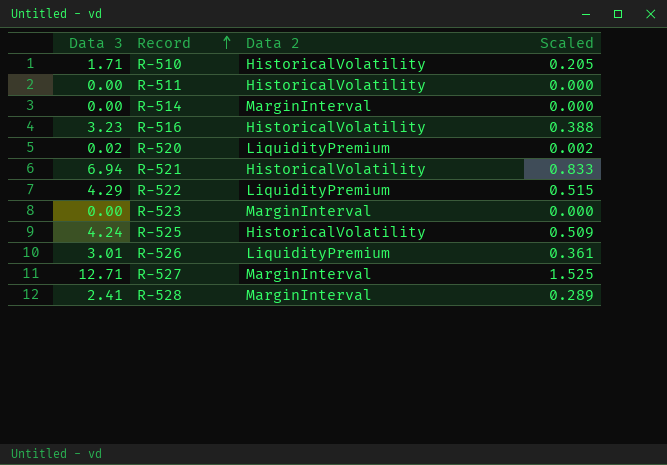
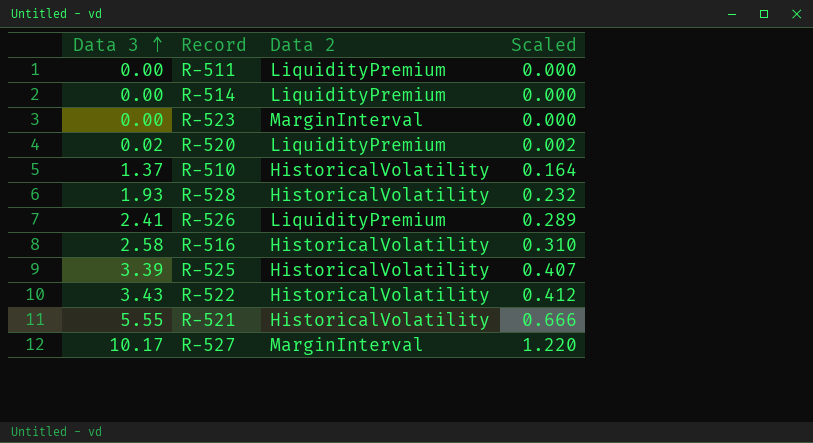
row order: Record ascending -> Data 3 ascending
R-511 | Data 2: HistoricalVolatility -> LiquidityPremium
R-514 | Data 2: MarginInterval -> LiquidityPremium
R-510 | Data 3: 1.71 -> 1.37
R-510 | Scaled: 0.205 -> 0.164
R-528 | Data 3: 2.41 -> 1.93
R-528 | Data 2: MarginInterval -> HistoricalVolatility
R-528 | Scaled: 0.289 -> 0.232
R-526 | Data 3: 3.01 -> 2.41
R-526 | Scaled: 0.361 -> 0.289
R-516 | Data 3: 3.23 -> 2.58
R-516 | Scaled: 0.388 -> 0.310
R-525 | Data 3: 4.24 -> 3.39
R-525 | Scaled: 0.509 -> 0.407
R-522 | Data 3: 4.29 -> 3.43
R-522 | Data 2: LiquidityPremium -> HistoricalVolatility
R-522 | Scaled: 0.515 -> 0.412
R-521 | Data 3: 6.94 -> 5.55
R-521 | Scaled: 0.833 -> 0.666
R-527 | Data 3: 12.71 -> 10.17
R-527 | Scaled: 1.525 -> 1.220

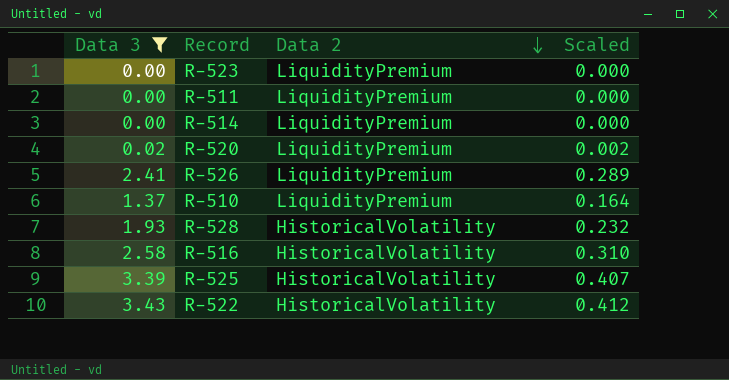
filter: none -> Data 3 <= 3.43
row order: Data 3 ascending -> Data 2 descending
R-523 | Data 2: MarginInterval -> LiquidityPremium
R-510 | Data 2: HistoricalVolatility -> LiquidityPremium

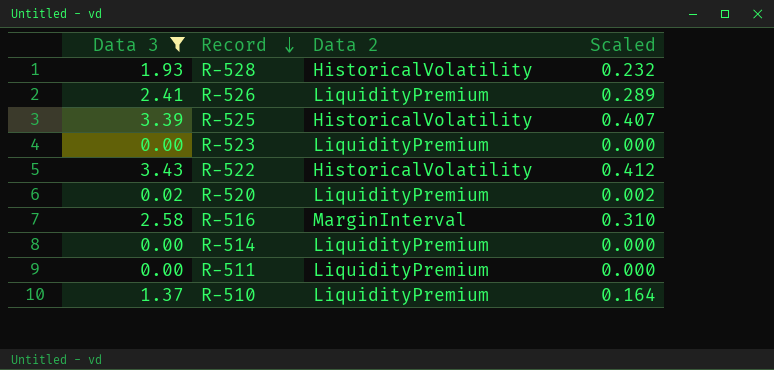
row order: Data 2 descending -> Record descending
R-516 | Data 2: HistoricalVolatility -> MarginInterval

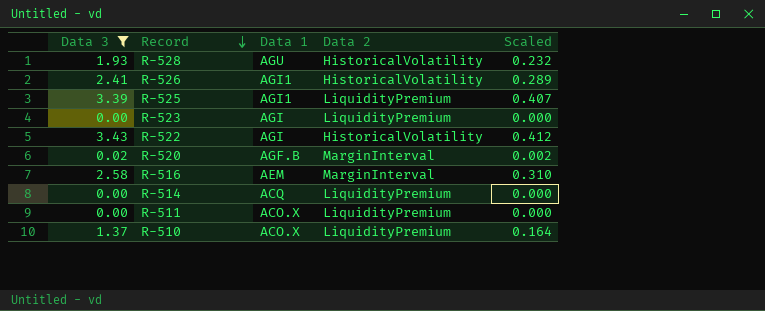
column Data 1 | position: none -> 3
R-526 | Data 2: LiquidityPremium -> HistoricalVolatility
R-525 | Data 2: HistoricalVolatility -> LiquidityPremium
R-520 | Data 2: LiquidityPremium -> MarginInterval

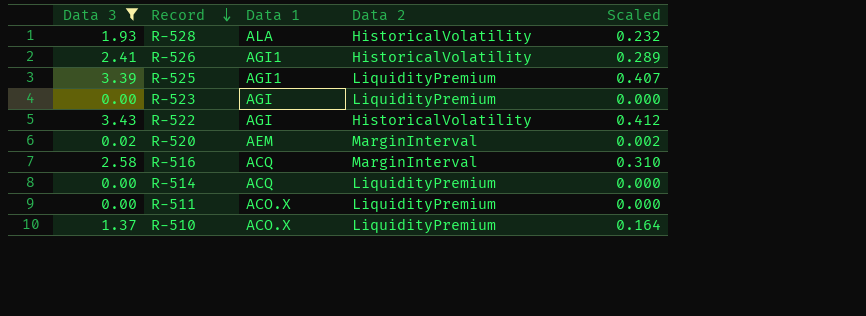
R-528 | Data 1: AGU -> ALA
R-520 | Data 1: AGF.B -> AEM
R-516 | Data 1: AEM -> ACQ

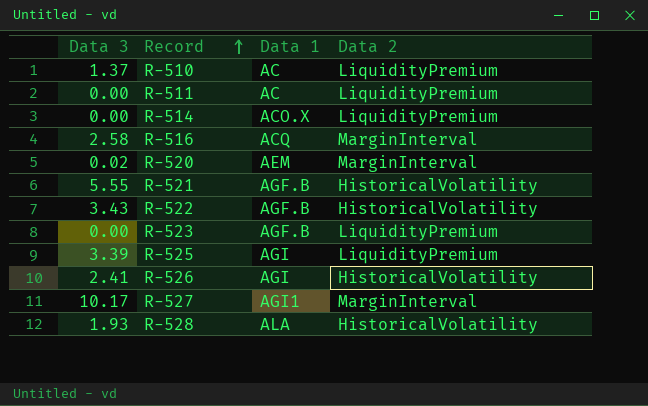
filter: Data 3 <= 3.43 -> none
row order: Record descending -> Record ascending
column Scaled | formula: [Data 3] * 0.12 -> none
R-510 | Data 1: ACO.X -> AC
R-511 | Data 1: ACO.X -> AC
R-514 | Data 1: ACQ -> ACO.X
R-522 | Data 1: AGI -> AGF.B
R-523 | Data 1: AGI -> AGF.B
R-525 | Data 1: AGI1 -> AGI
R-526 | Data 1: AGI1 -> AGI

